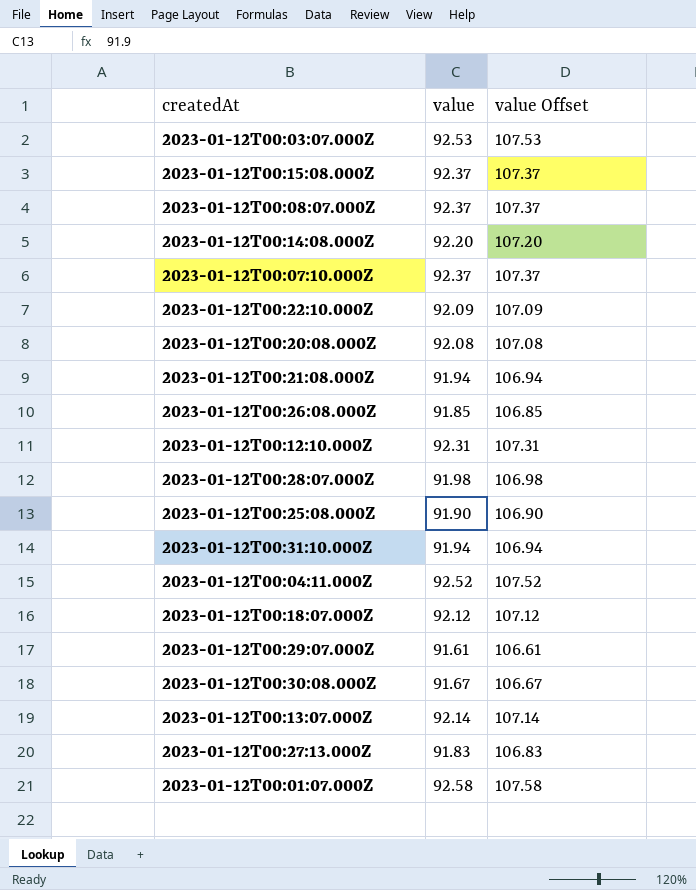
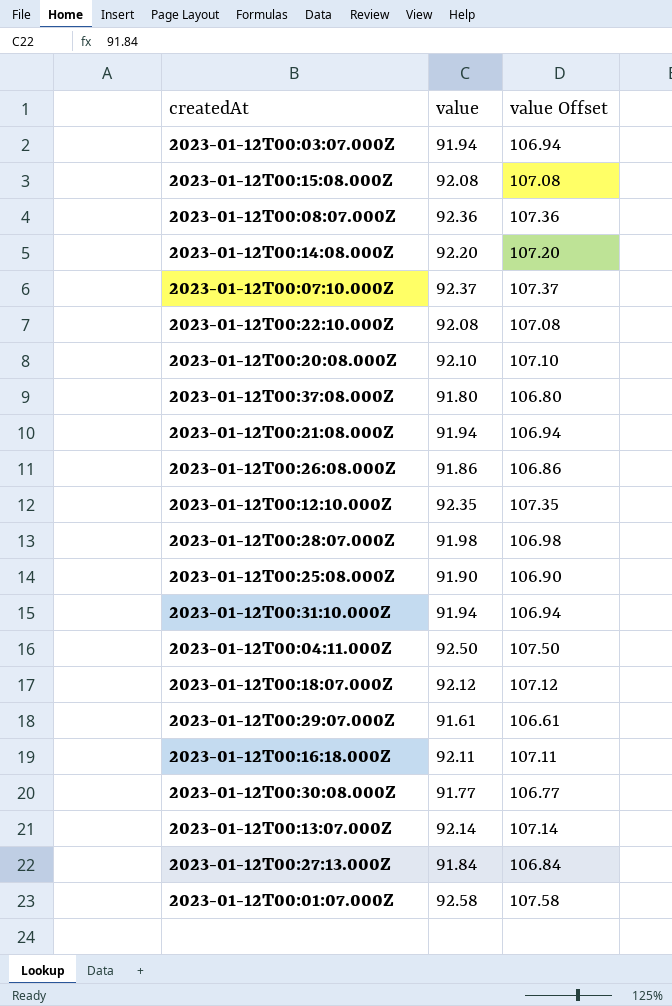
2023-01-12T00:03:07.000Z | value: 92.53 -> 91.94
2023-01-12T00:03:07.000Z | value Offset: 107.53 -> 106.94
2023-01-12T00:15:08.000Z | value: 92.37 -> 92.08
2023-01-12T00:15:08.000Z | value Offset: 107.37 -> 107.08
2023-01-12T00:08:07.000Z | value: 92.37 -> 92.36
2023-01-12T00:08:07.000Z | value Offset: 107.37 -> 107.36
2023-01-12T00:22:10.000Z | value: 92.09 -> 92.08
2023-01-12T00:22:10.000Z | value Offset: 107.09 -> 107.08
2023-01-12T00:20:08.000Z | value: 92.08 -> 92.10
2023-01-12T00:20:08.000Z | value Offset: 107.08 -> 107.10
row 2023-01-12T00:37:08.000Z: none -> 91.80 | 106.80
2023-01-12T00:26:08.000Z | value: 91.85 -> 91.86
2023-01-12T00:26:08.000Z | value Offset: 106.85 -> 106.86
2023-01-12T00:12:10.000Z | value: 92.31 -> 92.35
2023-01-12T00:12:10.000Z | value Offset: 107.31 -> 107.35
2023-01-12T00:04:11.000Z | value: 92.52 -> 92.50
2023-01-12T00:04:11.000Z | value Offset: 107.52 -> 107.50
row 2023-01-12T00:16:18.000Z: none -> 92.11 | 107.11
2023-01-12T00:30:08.000Z | value: 91.67 -> 91.77
2023-01-12T00:30:08.000Z | value Offset: 106.67 -> 106.77
2023-01-12T00:27:13.000Z | value: 91.83 -> 91.84
2023-01-12T00:27:13.000Z | value Offset: 106.83 -> 106.84

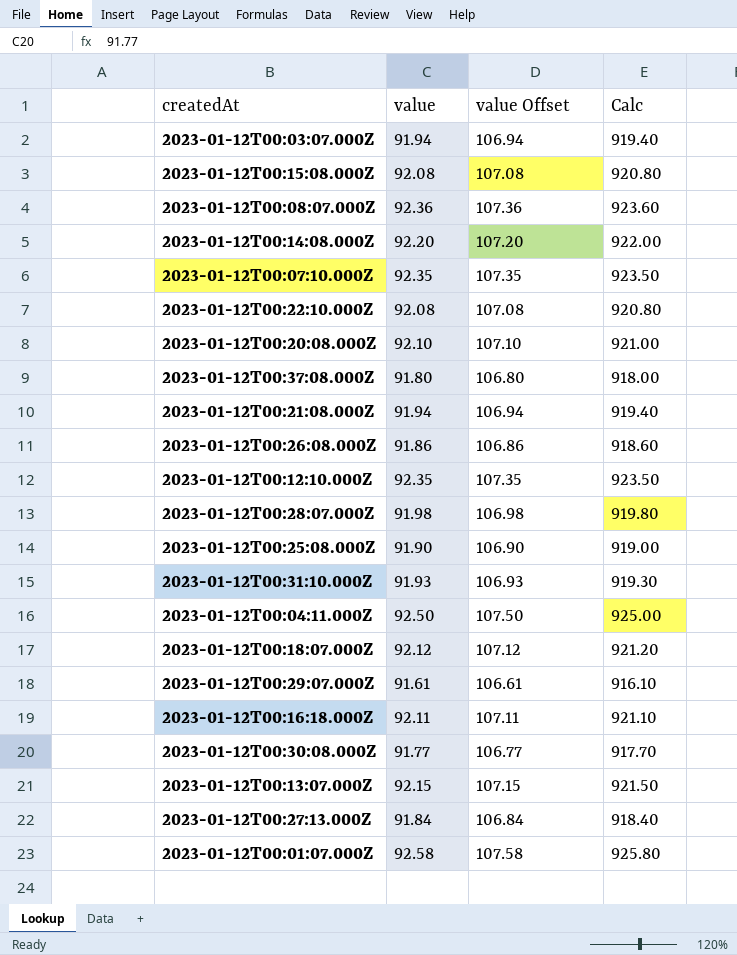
column Calc | formula: none -> [value] * 10
2023-01-12T00:07:10.000Z | value: 92.37 -> 92.35
2023-01-12T00:07:10.000Z | value Offset: 107.37 -> 107.35
2023-01-12T00:31:10.000Z | value: 91.94 -> 91.93
2023-01-12T00:31:10.000Z | value Offset: 106.94 -> 106.93
2023-01-12T00:13:07.000Z | value: 92.14 -> 92.15
2023-01-12T00:13:07.000Z | value Offset: 107.14 -> 107.15

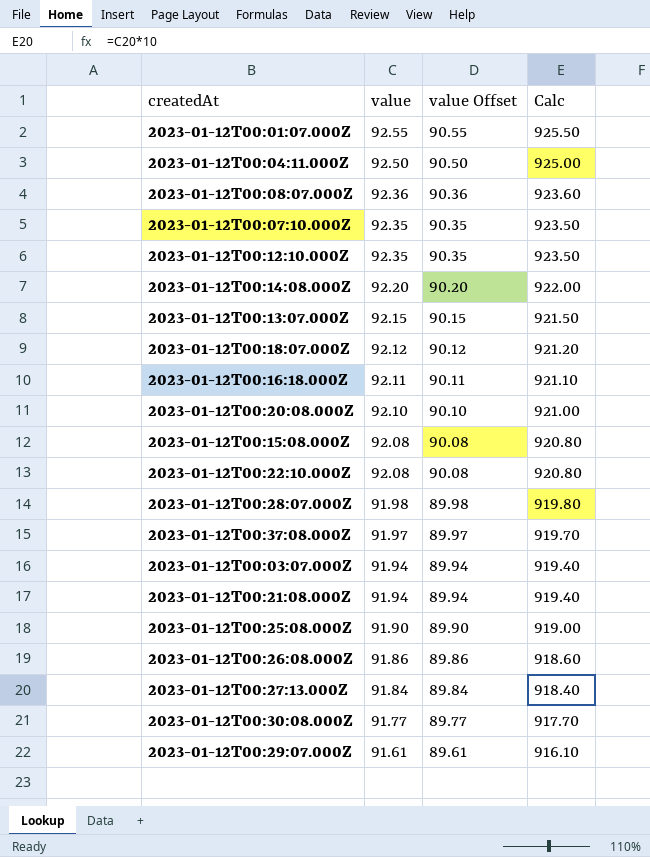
row order: none -> value descending
column value Offset | formula: [value] + 15 -> [value] - 2
row 2023-01-12T00:31:10.000Z: 91.93 | 106.93 | 919.30 -> none
2023-01-12T00:01:07.000Z | value: 92.58 -> 92.55
2023-01-12T00:01:07.000Z | Calc: 925.80 -> 925.50
2023-01-12T00:37:08.000Z | value: 91.80 -> 91.97
2023-01-12T00:37:08.000Z | Calc: 918.00 -> 919.70

